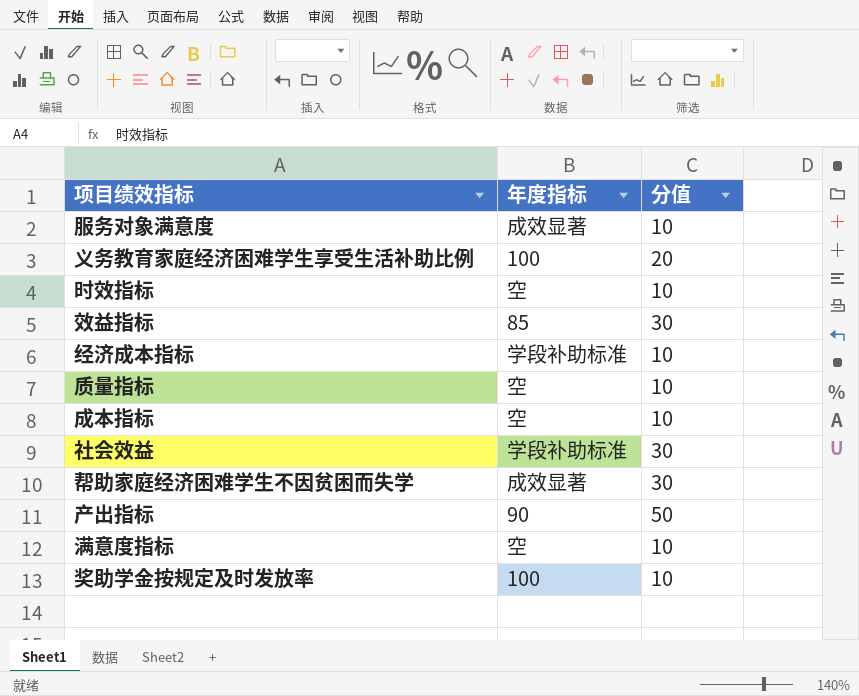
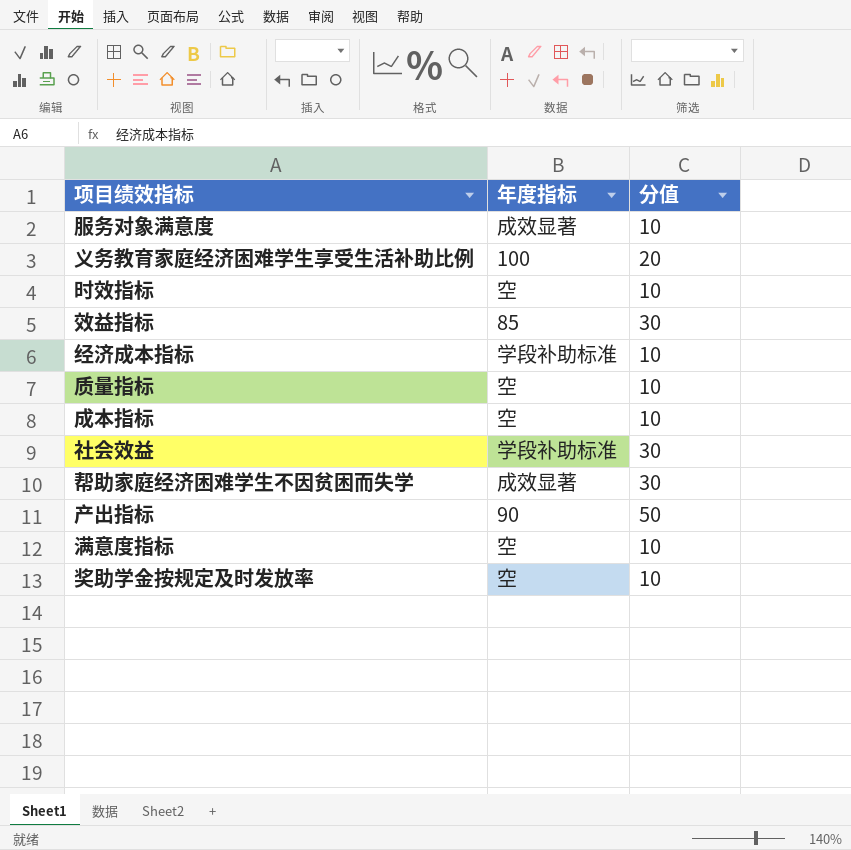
奖助学金按规定及时发放率 | 年度指标: 100 -> 空

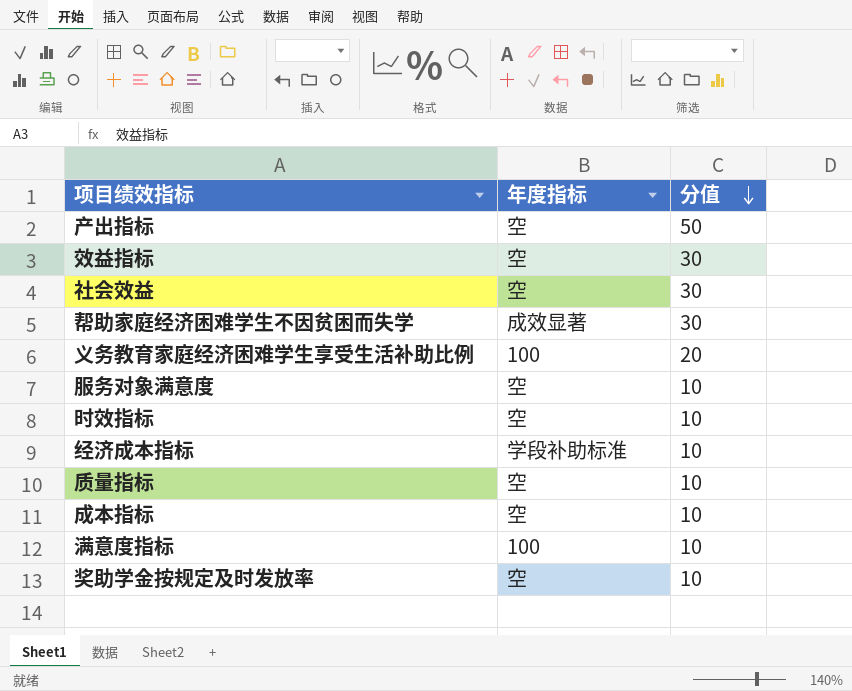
row order: none -> 分值 descending
产出指标 | 年度指标: 90 -> 空
效益指标 | 年度指标: 85 -> 空
社会效益 | 年度指标: 学段补助标准 -> 空
服务对象满意度 | 年度指标: 成效显著 -> 空
满意度指标 | 年度指标: 空 -> 100

